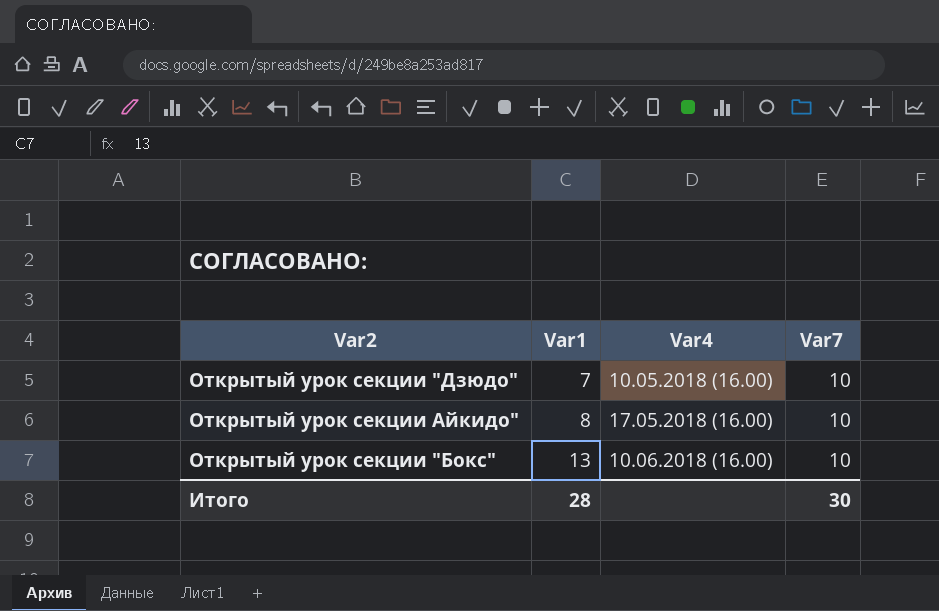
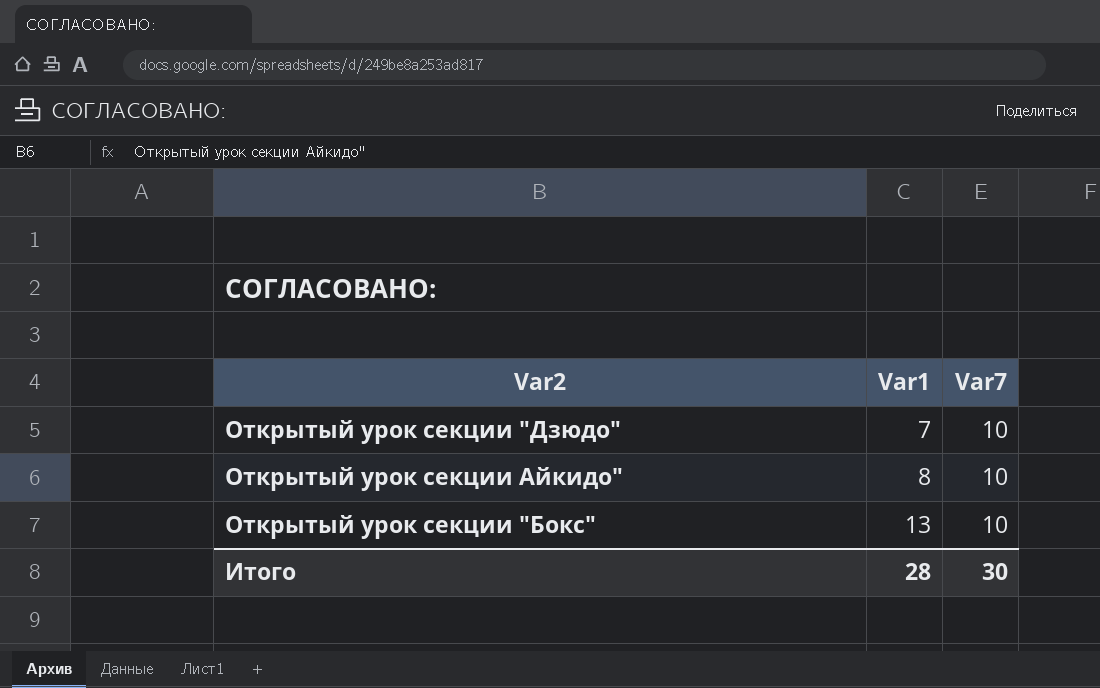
column Var4 | position: 3 -> none

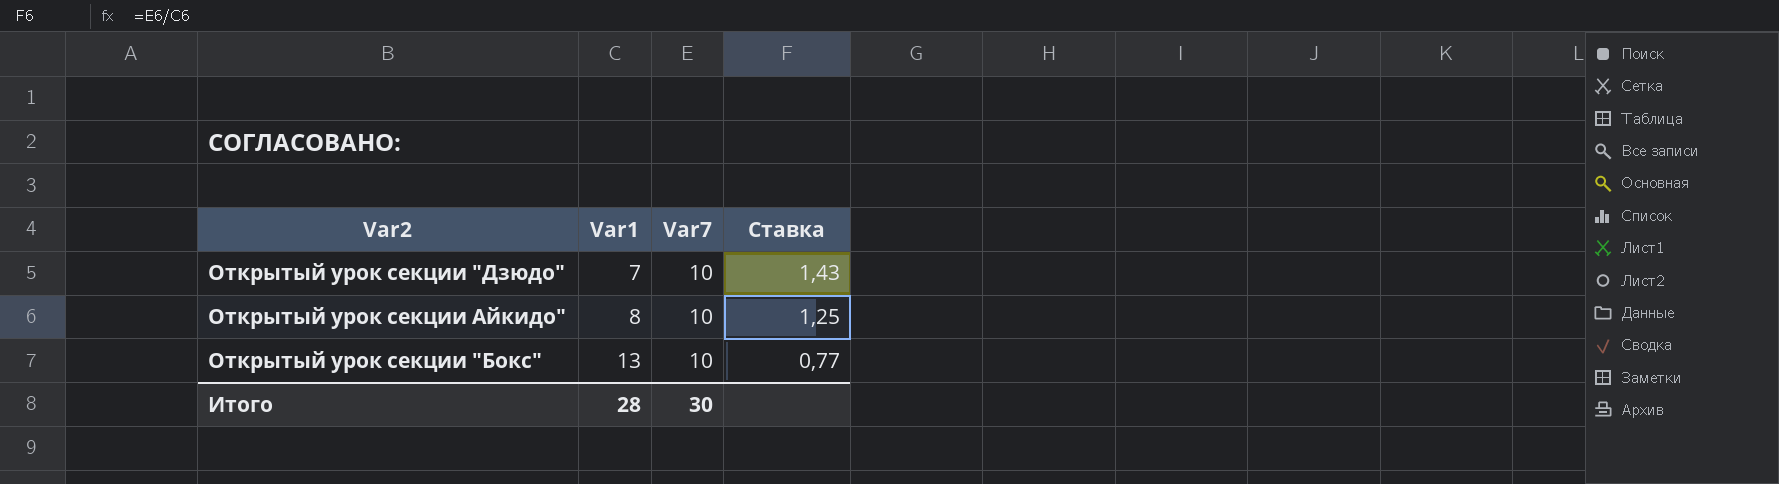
column Ставка | formula: none -> [Var7] / [Var1]

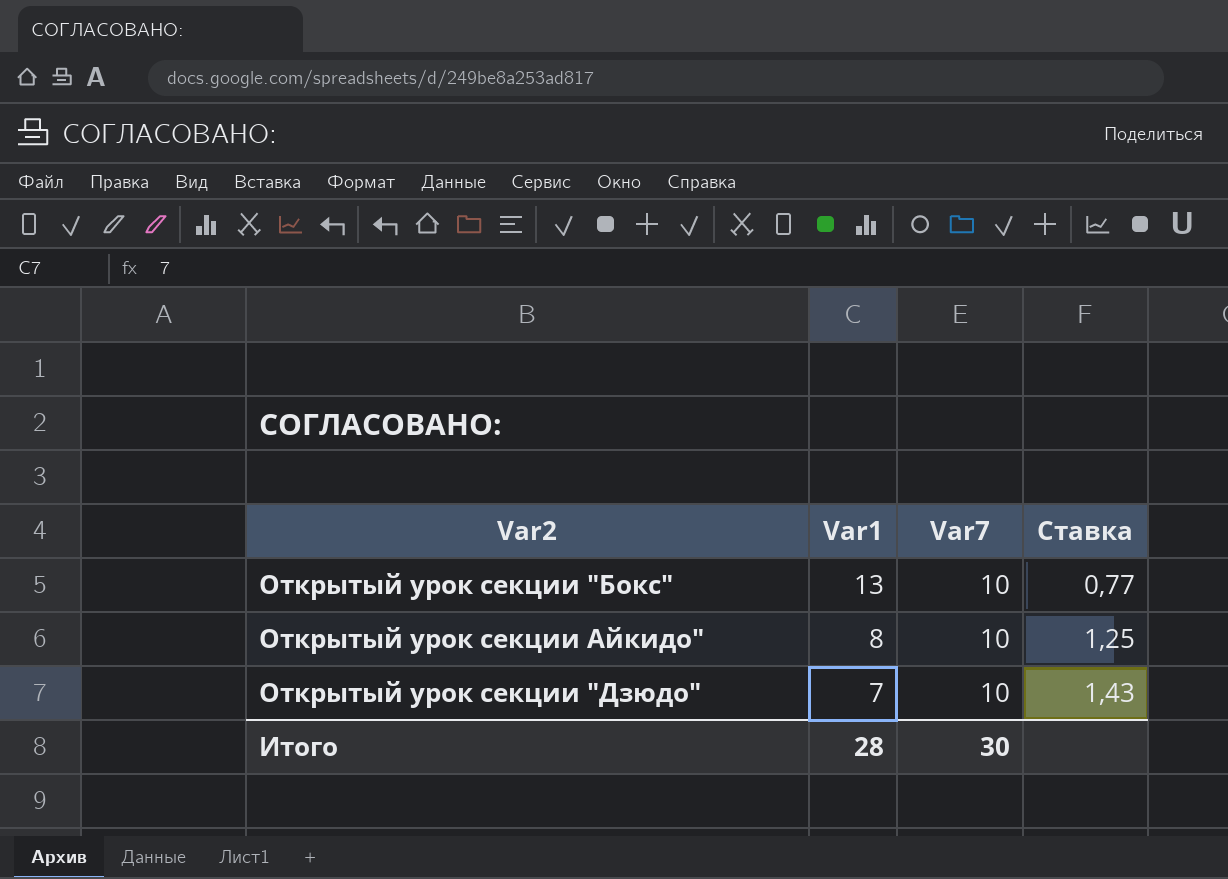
row order: Var1 ascending -> Var1 descending

